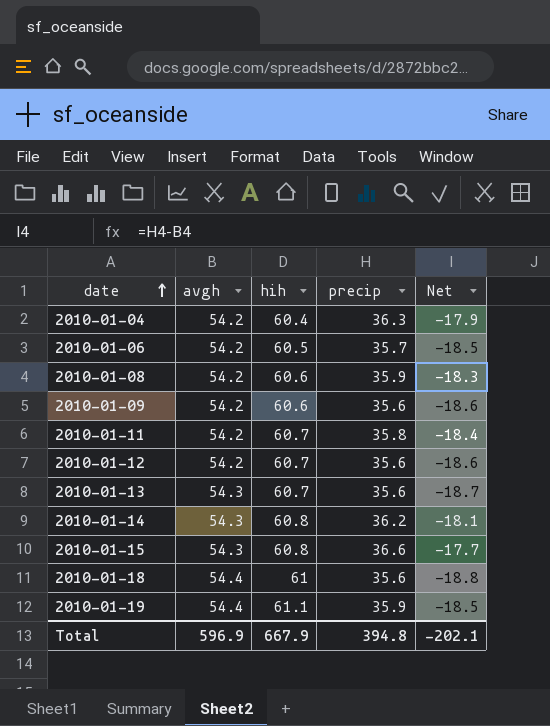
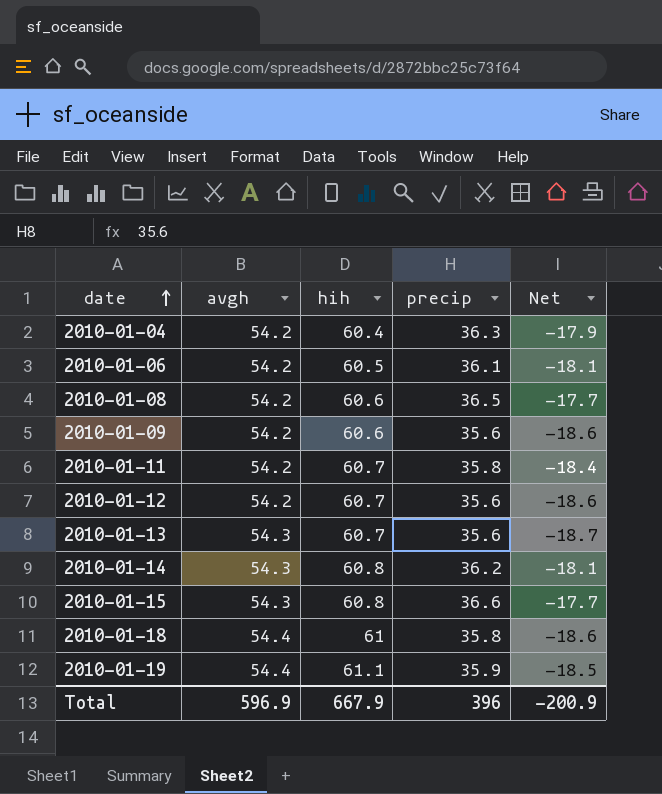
2010-01-06 | precip: 35.7 -> 36.1
2010-01-06 | Net: -18.5 -> -18.1
2010-01-08 | precip: 35.9 -> 36.5
2010-01-08 | Net: -18.3 -> -17.7
2010-01-18 | precip: 35.6 -> 35.8
2010-01-18 | Net: -18.8 -> -18.6
Total | precip: 394.8 -> 396
Total | Net: -202.1 -> -200.9

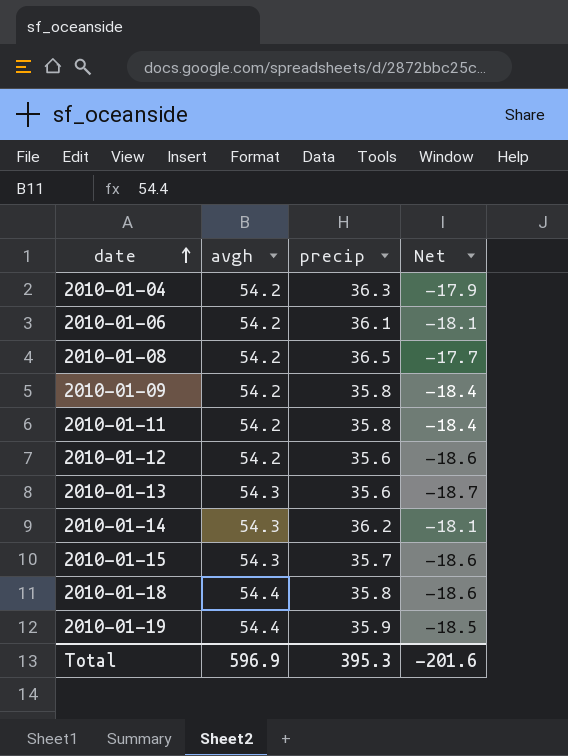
column hih | position: 3 -> none
2010-01-09 | precip: 35.6 -> 35.8
2010-01-09 | Net: -18.6 -> -18.4
2010-01-15 | precip: 36.6 -> 35.7
2010-01-15 | Net: -17.7 -> -18.6
Total | precip: 396 -> 395.3
Total | Net: -200.9 -> -201.6

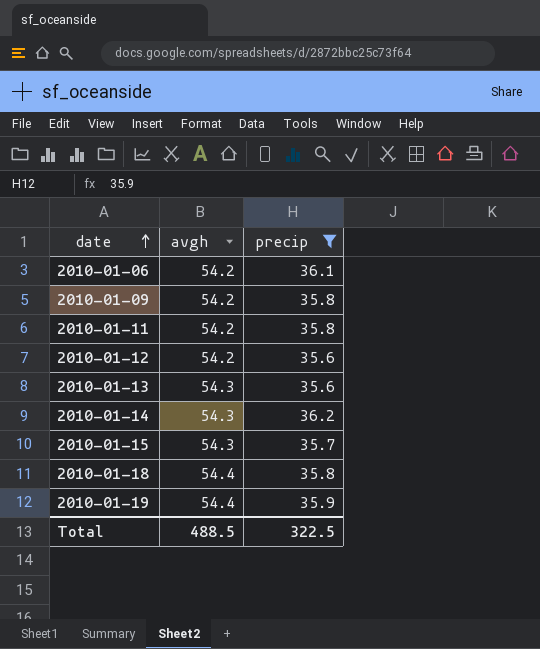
filter: none -> precip <= 36.2
column Net | formula: [precip] - [avgh] -> none
Total | avgh: 596.9 -> 488.5
Total | precip: 395.3 -> 322.5

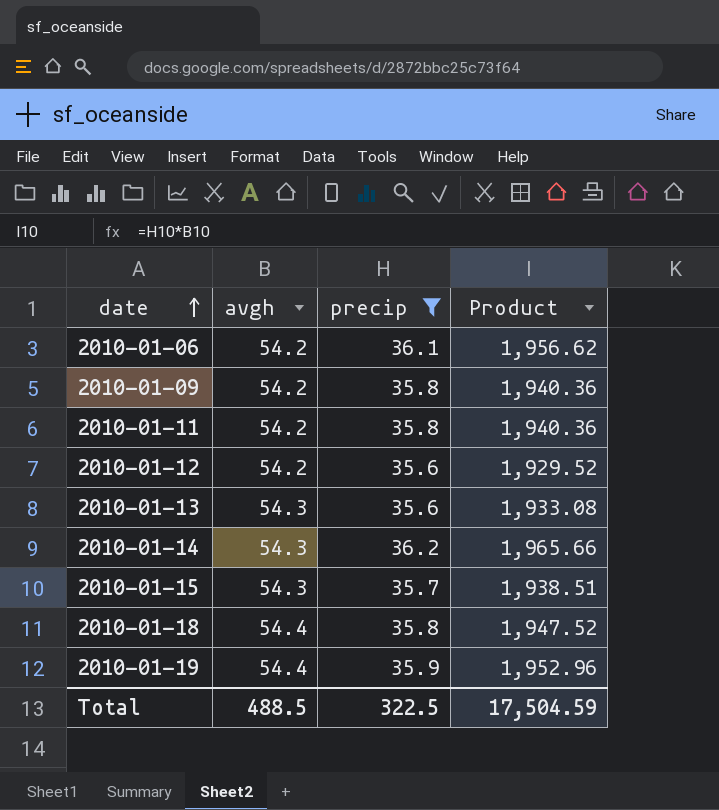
column Product | formula: none -> [avgh] * [precip]

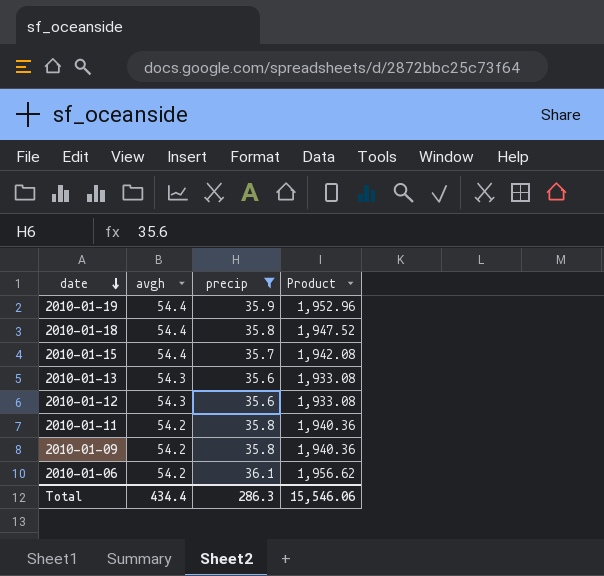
row order: date ascending -> date descending
row 2010-01-14: 54.3 | 36.2 | 1,965.66 -> none
2010-01-15 | avgh: 54.3 -> 54.4
2010-01-15 | Product: 1,938.51 -> 1,942.08
2010-01-12 | avgh: 54.2 -> 54.3
2010-01-12 | Product: 1,929.52 -> 1,933.08
Total | avgh: 488.5 -> 434.4
Total | precip: 322.5 -> 286.3
Total | Product: 17,504.59 -> 15,546.06

